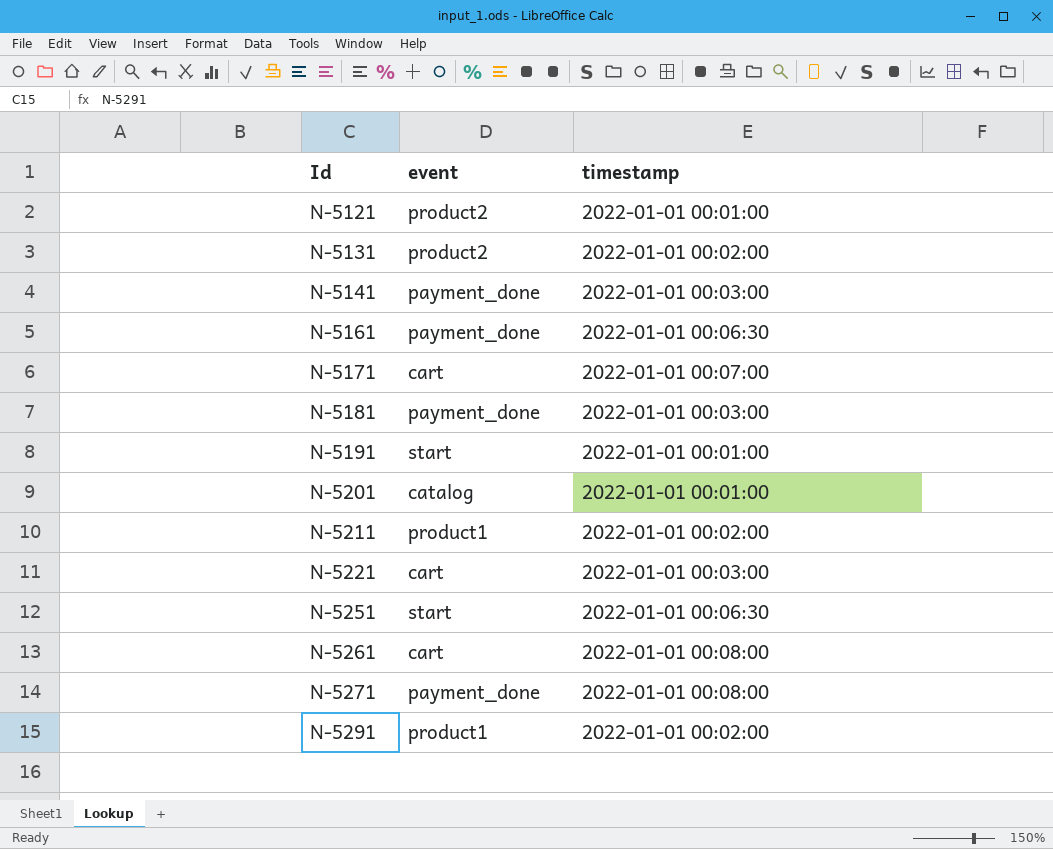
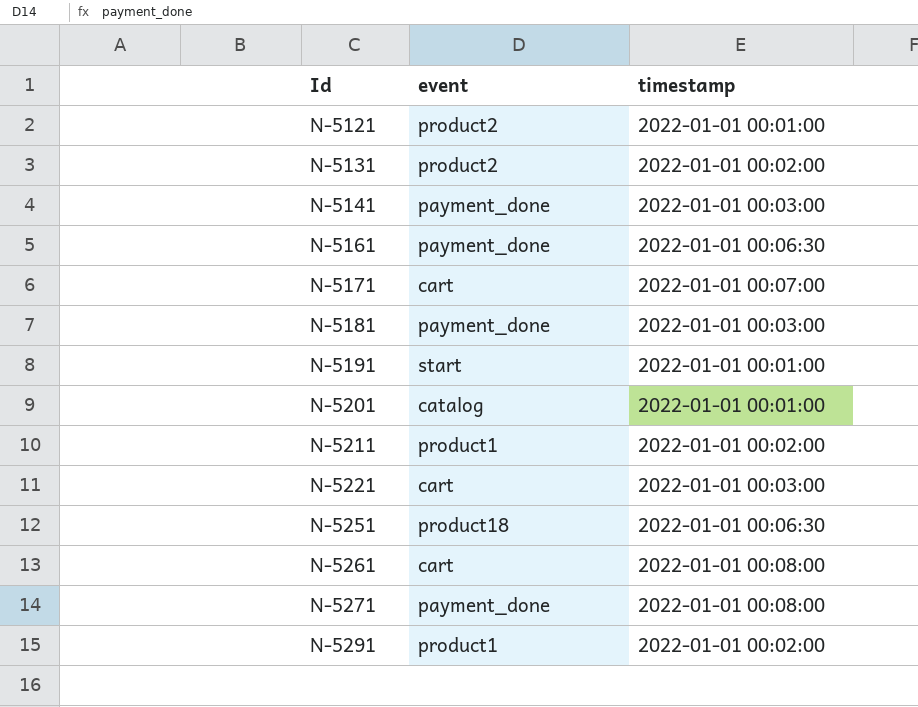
N-5251 | event: start -> product18

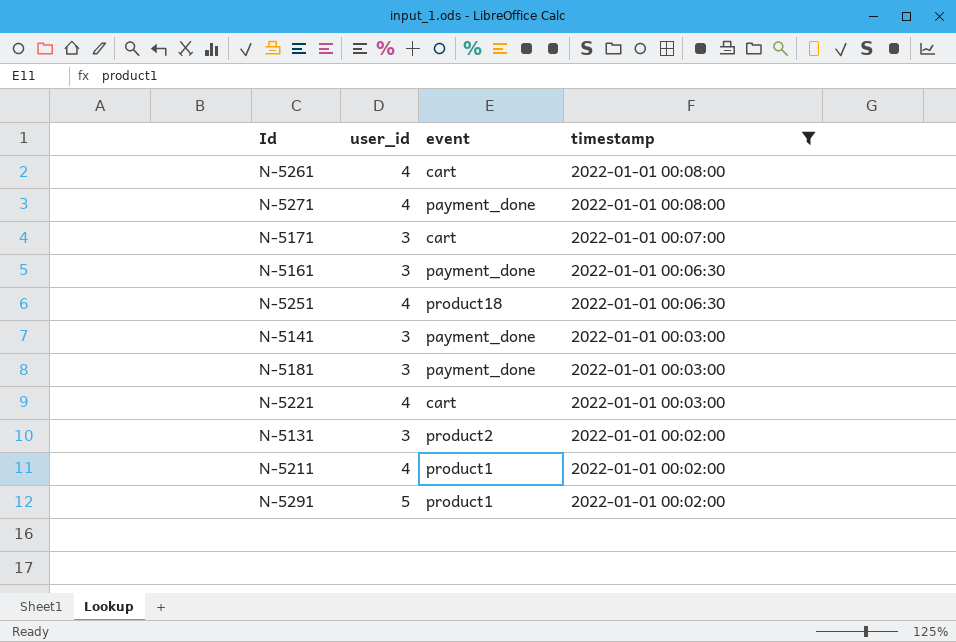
filter: none -> timestamp != 2022-01-01 00:01:00
row order: Id ascending -> timestamp descending
column user_id | position: none -> 2

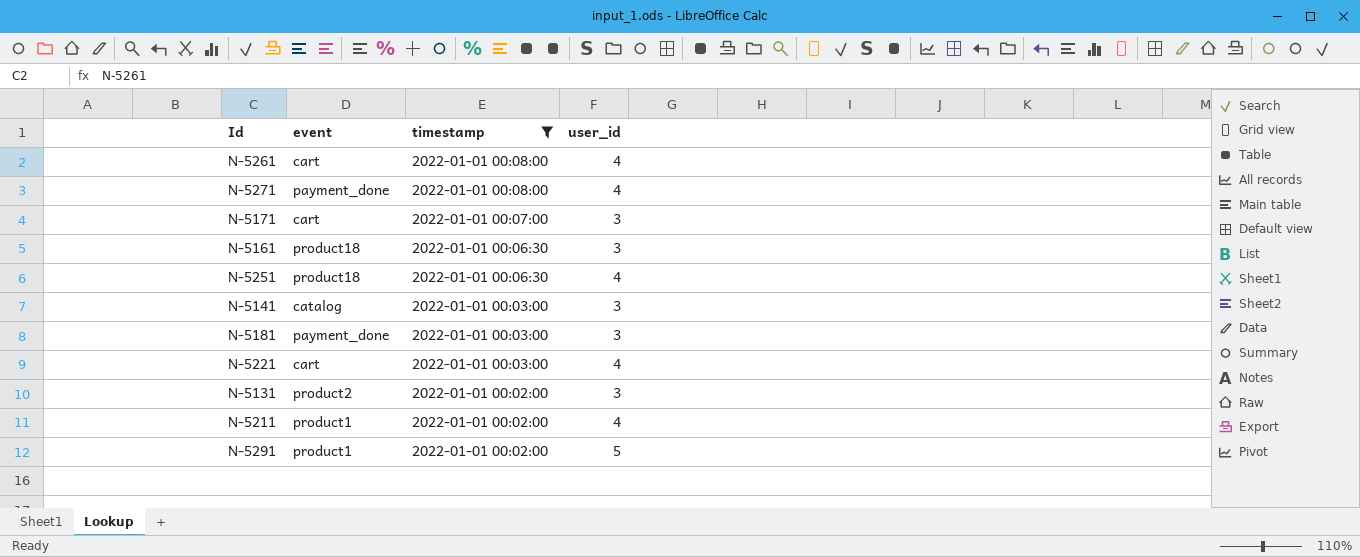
column user_id | position: 2 -> 4
N-5161 | event: payment_done -> product18
N-5141 | event: payment_done -> catalog

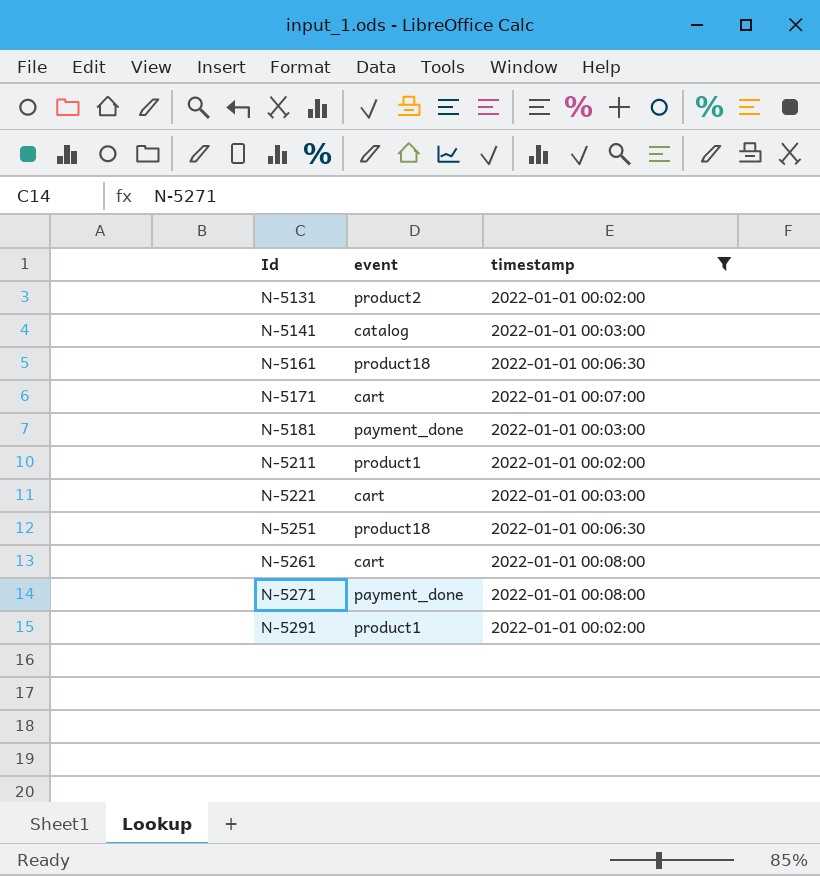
row order: timestamp descending -> Id ascending
column user_id | position: 4 -> none

